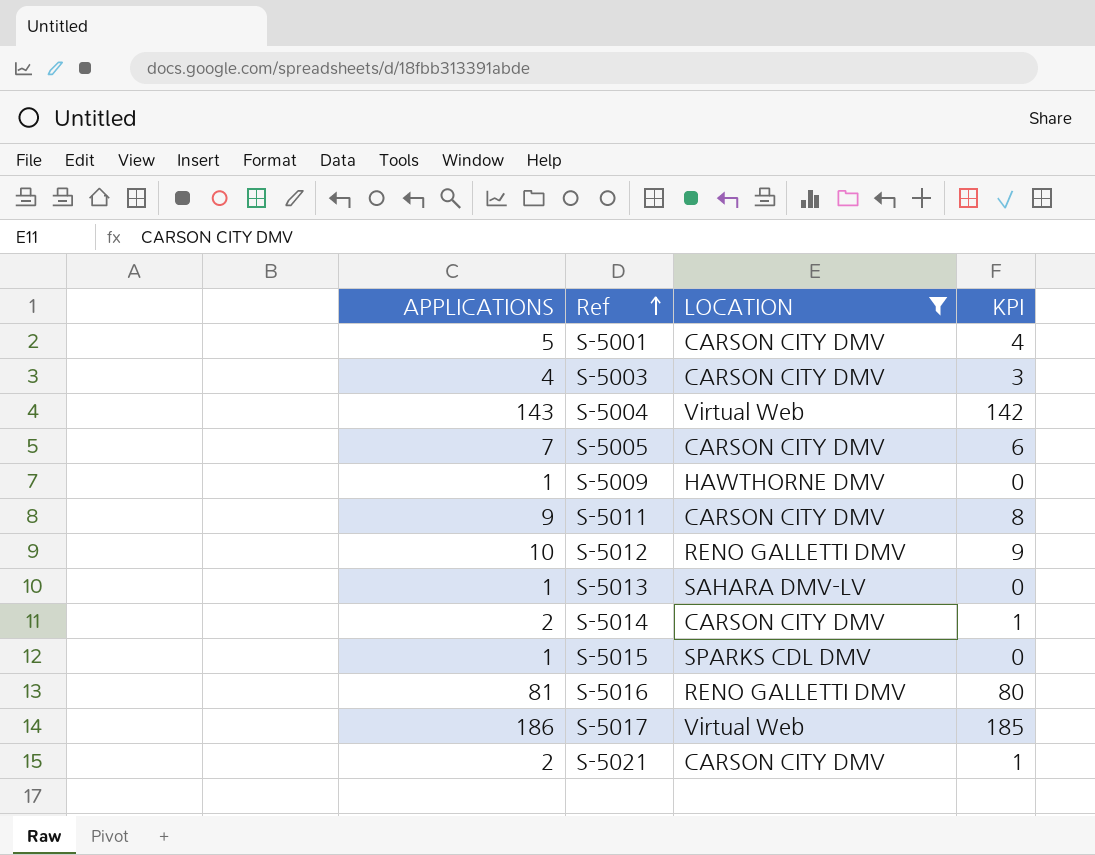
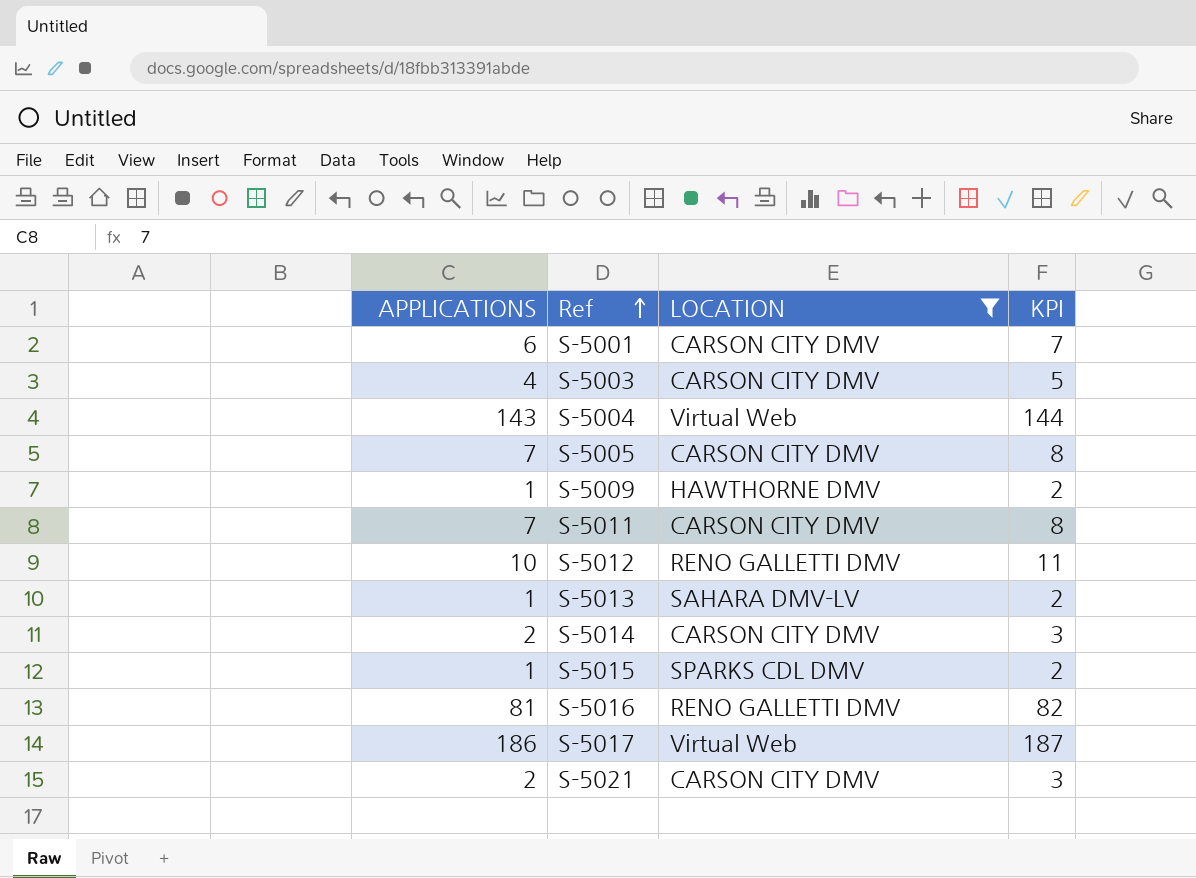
column KPI | formula: [APPLICATIONS] - 1 -> [APPLICATIONS] + 1
S-5001 | APPLICATIONS: 5 -> 6
S-5011 | APPLICATIONS: 9 -> 7

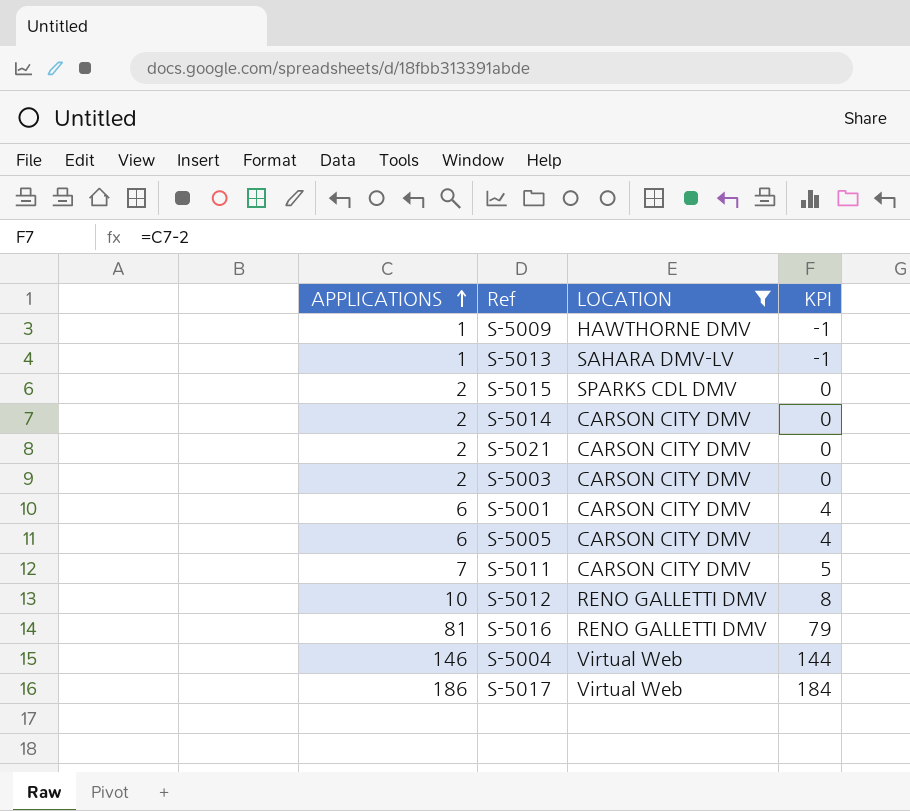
row order: Ref ascending -> APPLICATIONS ascending
column KPI | formula: [APPLICATIONS] + 1 -> [APPLICATIONS] - 2
S-5015 | APPLICATIONS: 1 -> 2
S-5003 | APPLICATIONS: 4 -> 2
S-5005 | APPLICATIONS: 7 -> 6
S-5004 | APPLICATIONS: 143 -> 146

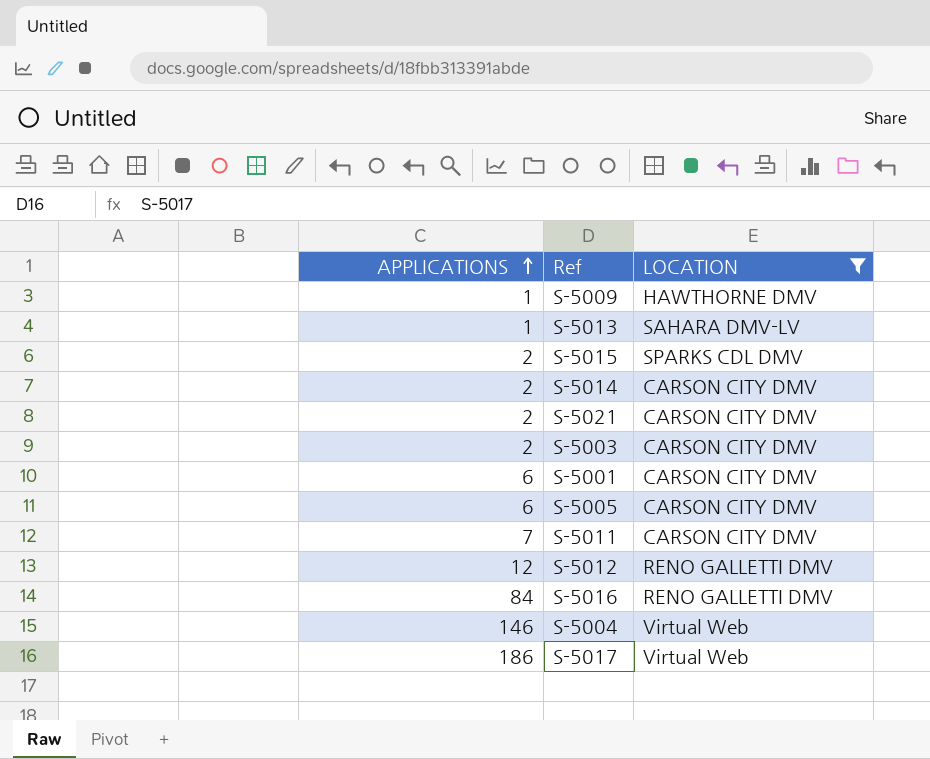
column KPI | formula: [APPLICATIONS] - 2 -> none
S-5012 | APPLICATIONS: 10 -> 12
S-5016 | APPLICATIONS: 81 -> 84

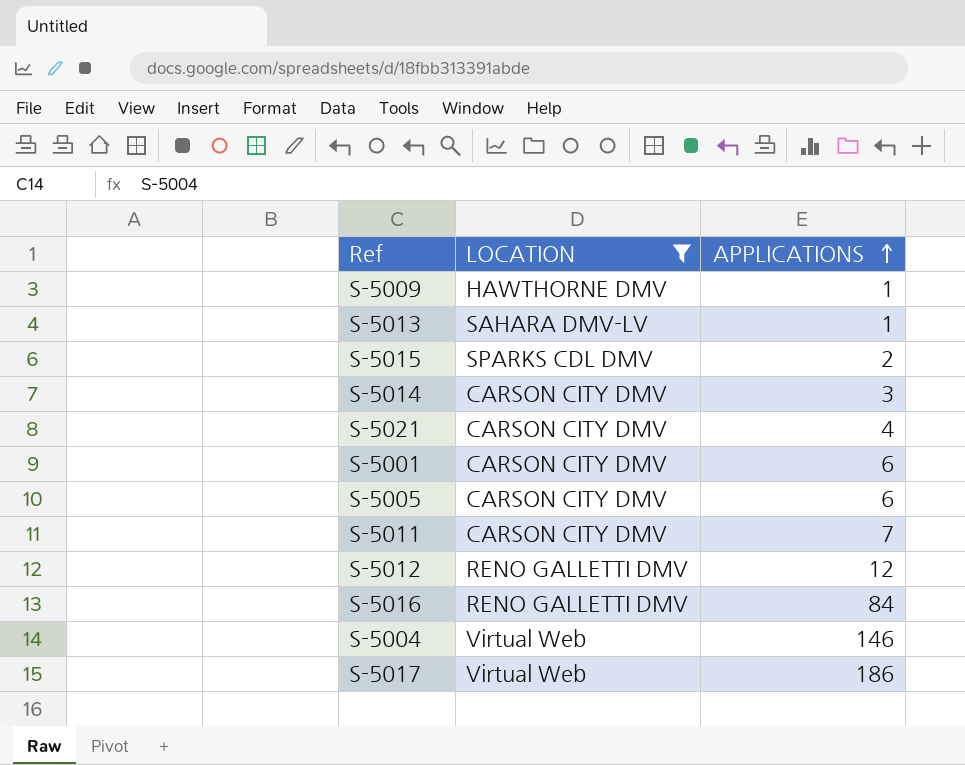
column APPLICATIONS | position: 1 -> 3
row S-5003: 2 | CARSON CITY DMV -> none
S-5014 | APPLICATIONS: 2 -> 3
S-5021 | APPLICATIONS: 2 -> 4

